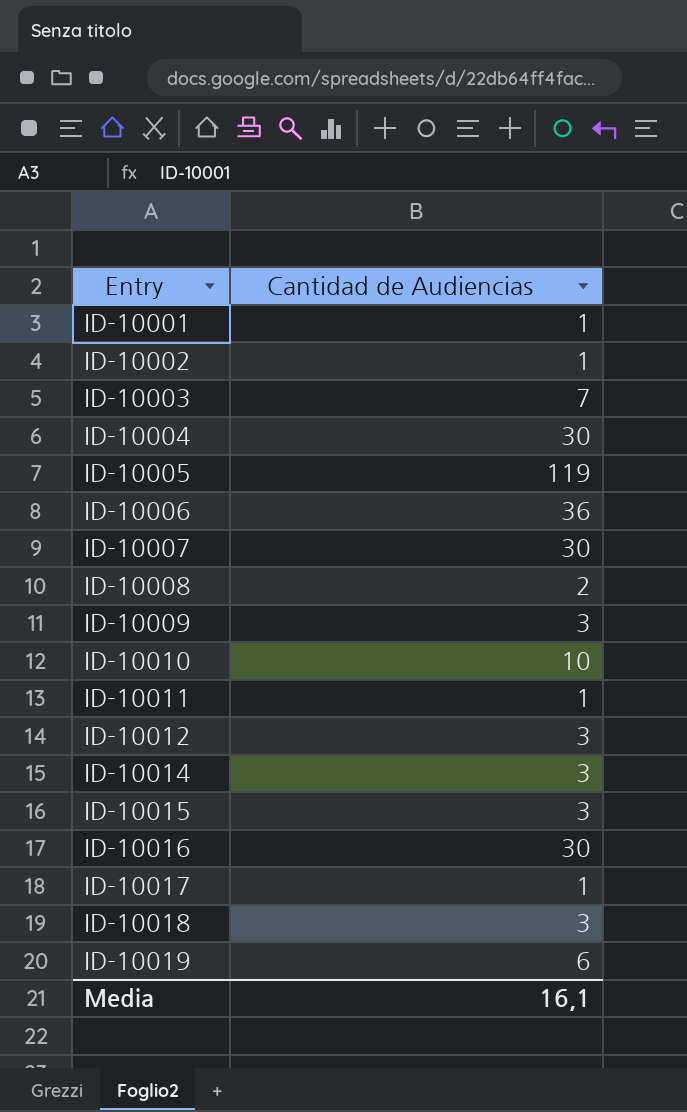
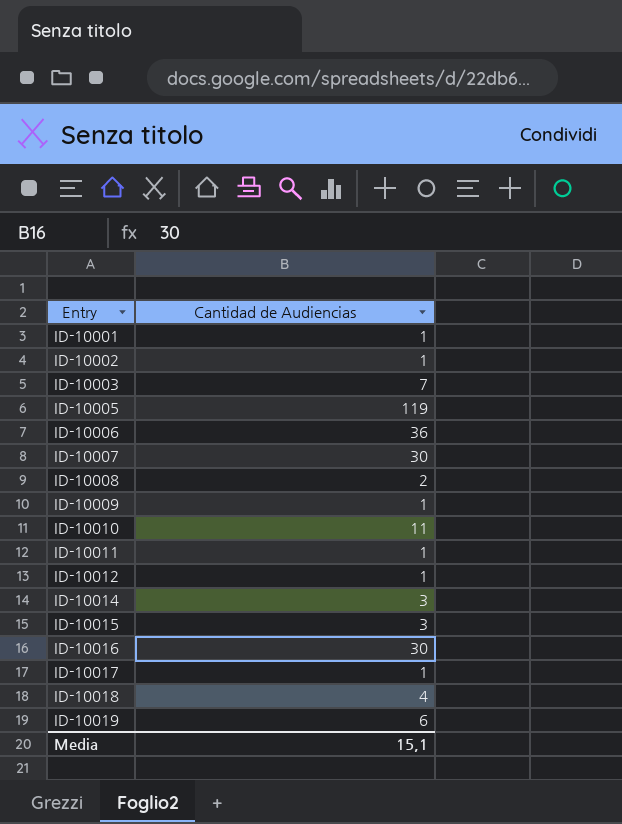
row ID-10004: 30 -> none
ID-10009 | Cantidad de Audiencias: 3 -> 1
ID-10010 | Cantidad de Audiencias: 10 -> 11
ID-10012 | Cantidad de Audiencias: 3 -> 1
ID-10018 | Cantidad de Audiencias: 3 -> 4
Media | Cantidad de Audiencias: 16,1 -> 15,1

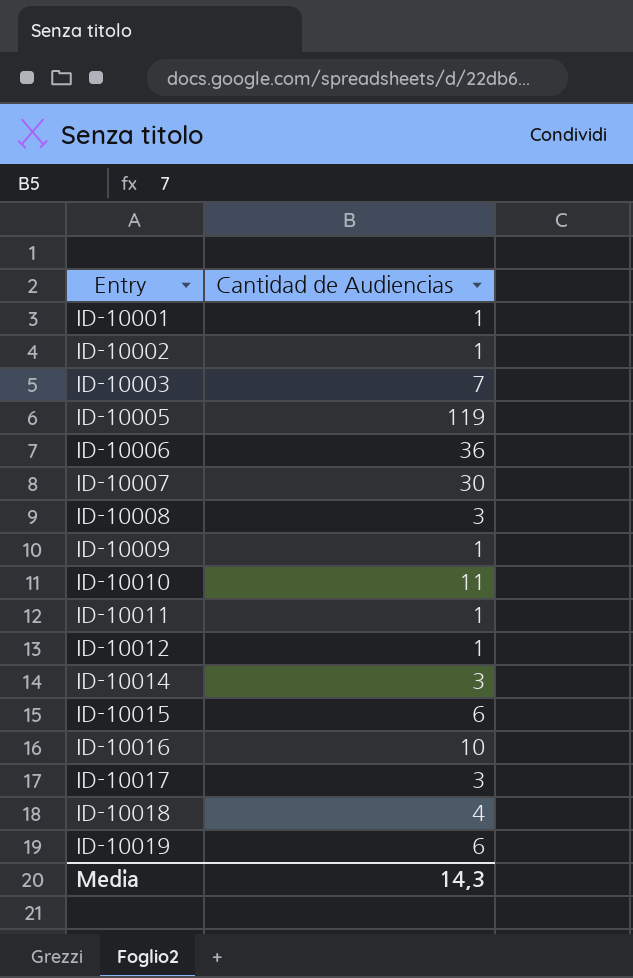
ID-10008 | Cantidad de Audiencias: 2 -> 3
ID-10015 | Cantidad de Audiencias: 3 -> 6
ID-10016 | Cantidad de Audiencias: 30 -> 10
ID-10017 | Cantidad de Audiencias: 1 -> 3
Media | Cantidad de Audiencias: 15,1 -> 14,3

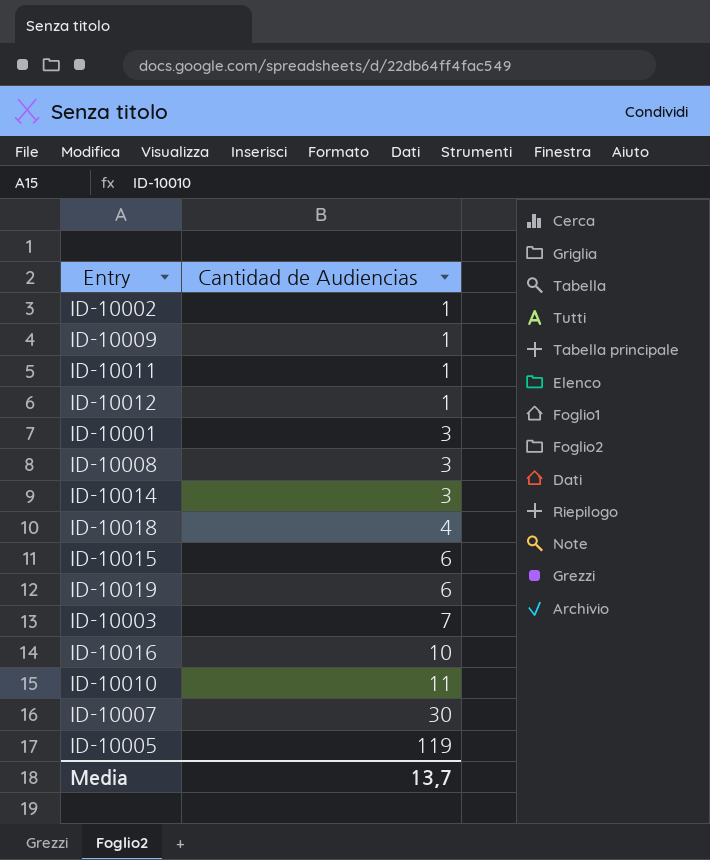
row order: Entry ascending -> Cantidad de Audiencias ascending
row ID-10006: 36 -> none
row ID-10017: 3 -> none
ID-10001 | Cantidad de Audiencias: 1 -> 3
Media | Cantidad de Audiencias: 14,3 -> 13,7

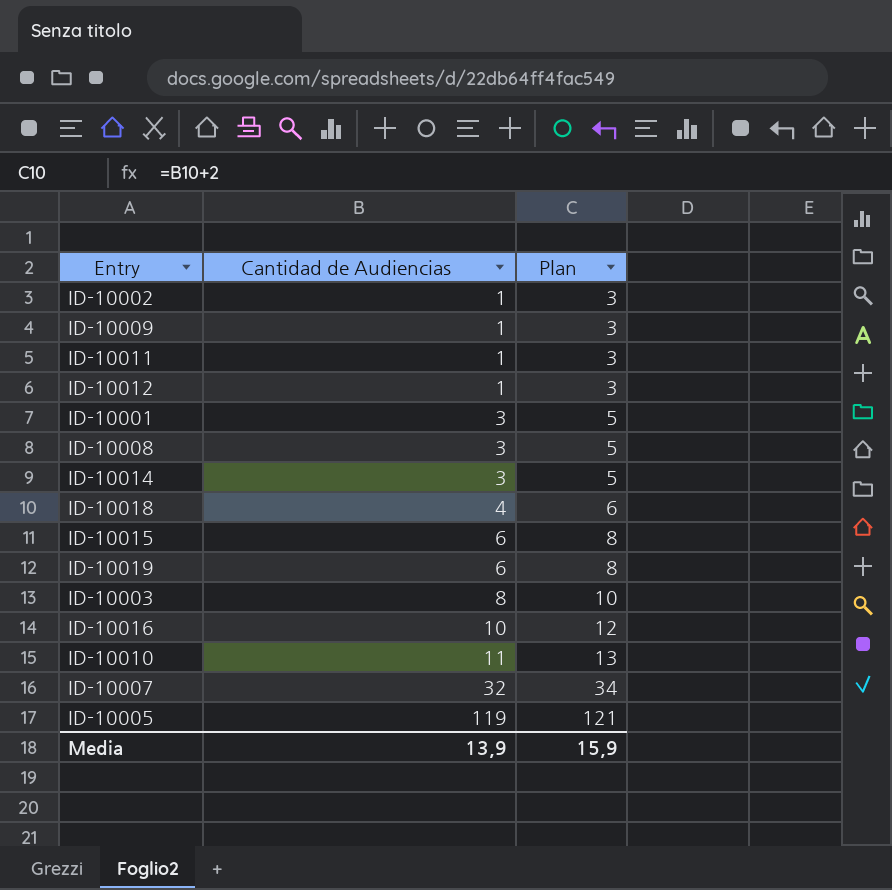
column Plan | formula: none -> [Cantidad de Audiencias] + 2
ID-10003 | Cantidad de Audiencias: 7 -> 8
ID-10007 | Cantidad de Audiencias: 30 -> 32
Media | Cantidad de Audiencias: 13,7 -> 13,9

